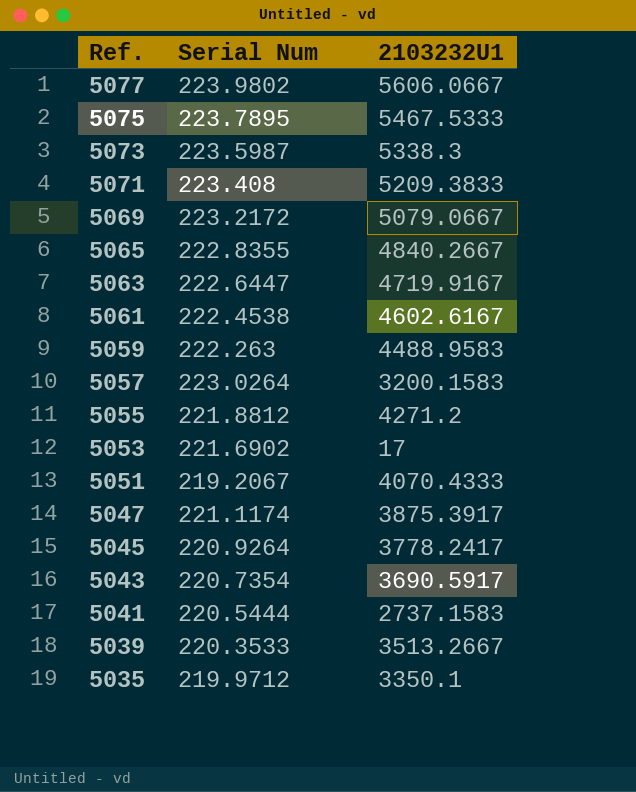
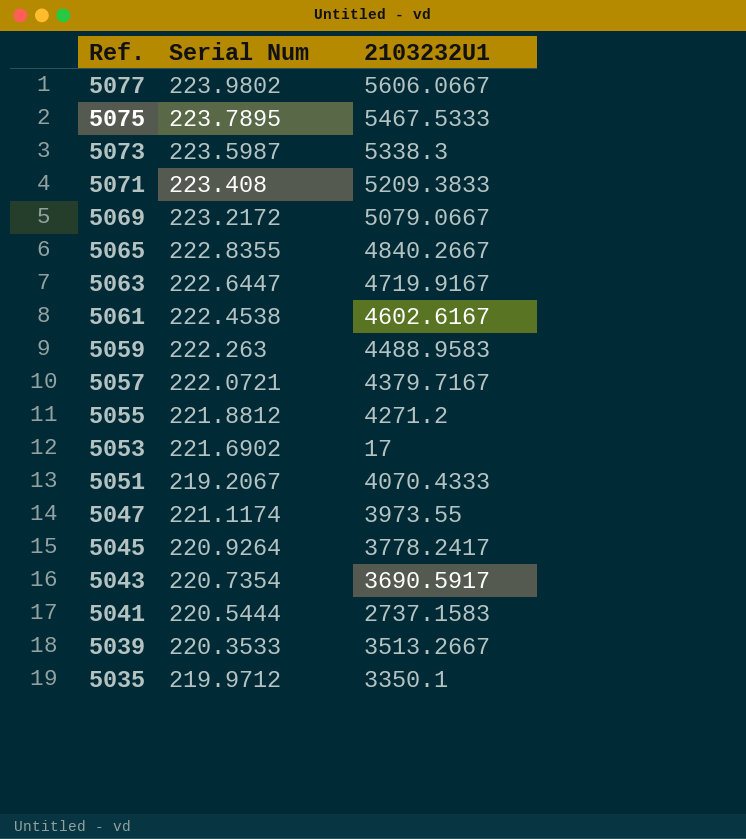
5057 | Serial Num: 223.0264 -> 222.0721
5057 | 2103232U1: 3200.1583 -> 4379.7167
5047 | 2103232U1: 3875.3917 -> 3973.55

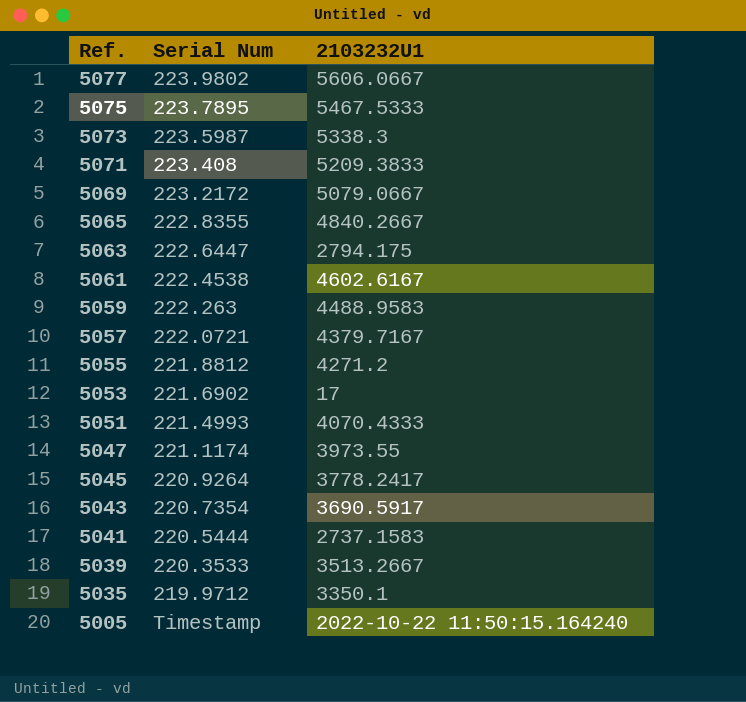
5063 | 2103232U1: 4719.9167 -> 2794.175
5051 | Serial Num: 219.2067 -> 221.4993
row 5005: none -> Timestamp | 2022-10-22 11:50:15.164240

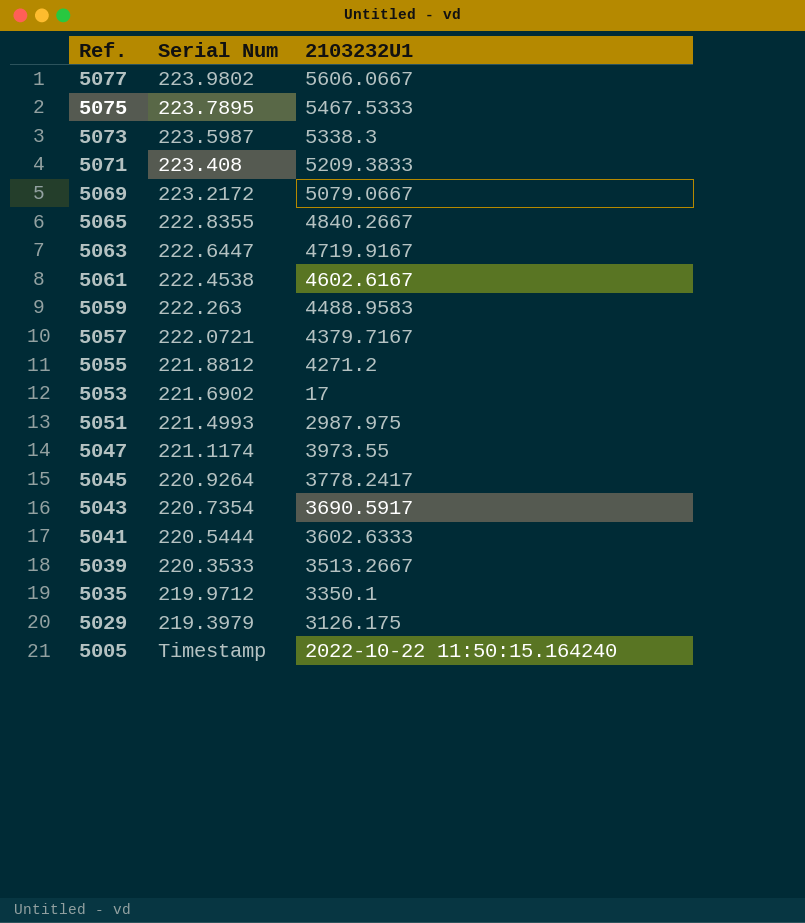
5063 | 2103232U1: 2794.175 -> 4719.9167
5051 | 2103232U1: 4070.4333 -> 2987.975
5041 | 2103232U1: 2737.1583 -> 3602.6333
row 5029: none -> 219.3979 | 3126.175

